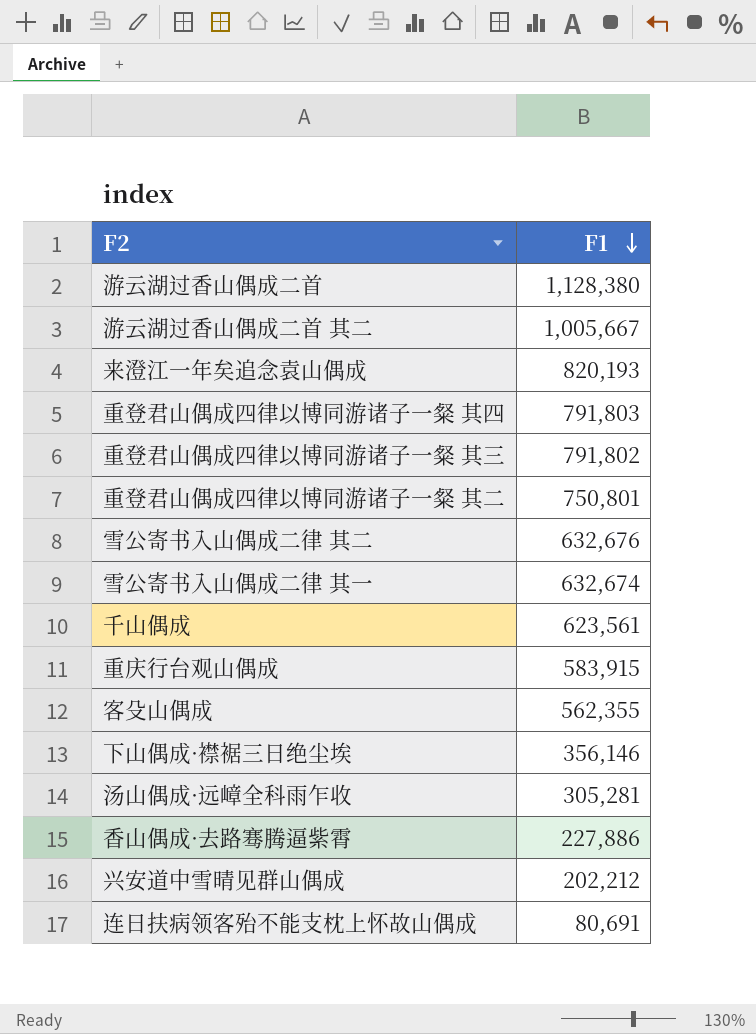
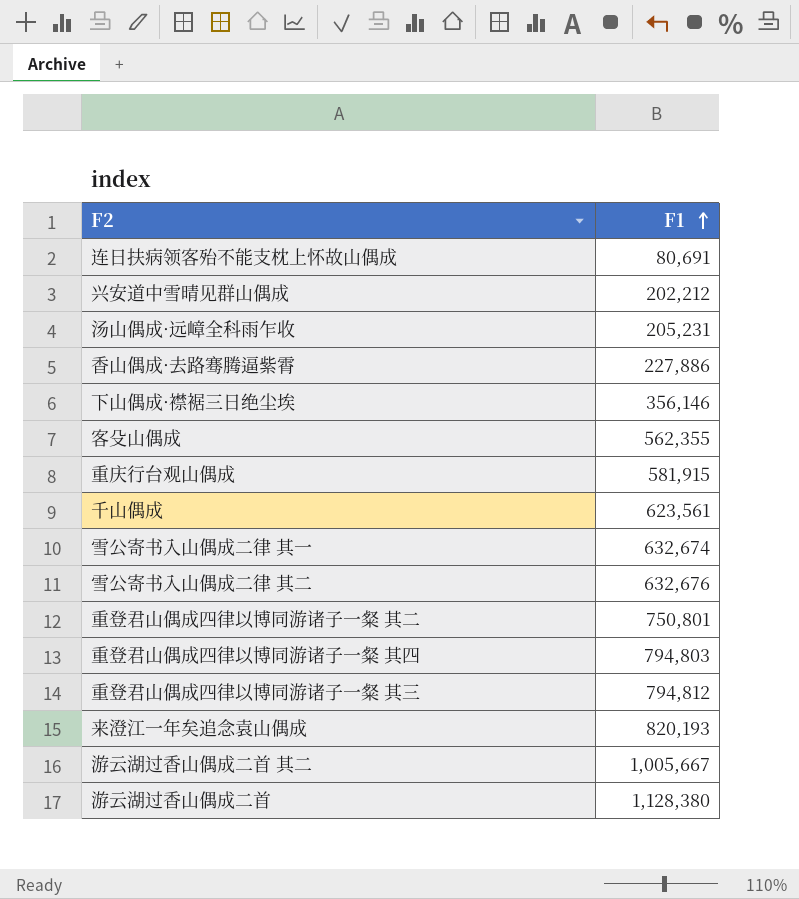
row order: F1 descending -> F1 ascending
汤山偶成·远嶂全科雨乍收 | F1: 305,281 -> 205,231
重庆行台观山偶成 | F1: 583,915 -> 581,915
重登君山偶成四律以博同游诸子一粲 其四 | F1: 791,803 -> 794,803
重登君山偶成四律以博同游诸子一粲 其三 | F1: 791,802 -> 794,812

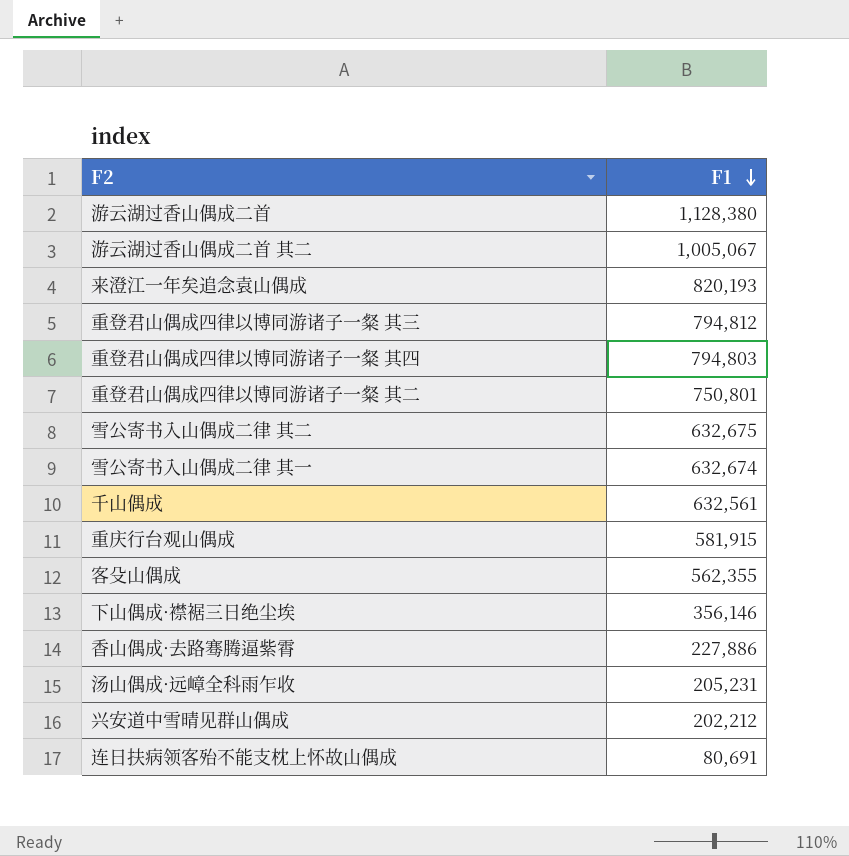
row order: F1 ascending -> F1 descending
游云湖过香山偶成二首 其二 | F1: 1,005,667 -> 1,005,067
雪公寄书入山偶成二律 其二 | F1: 632,676 -> 632,675
千山偶成 | F1: 623,561 -> 632,561

